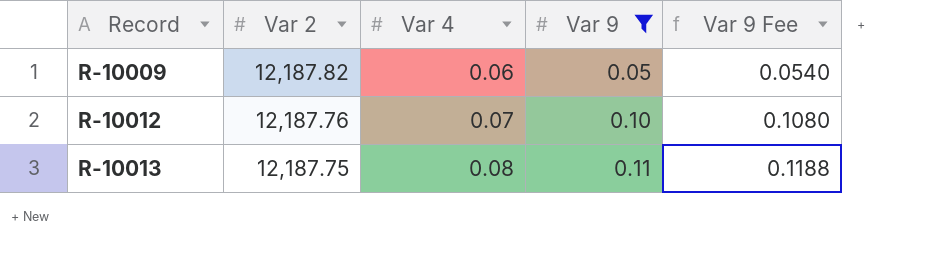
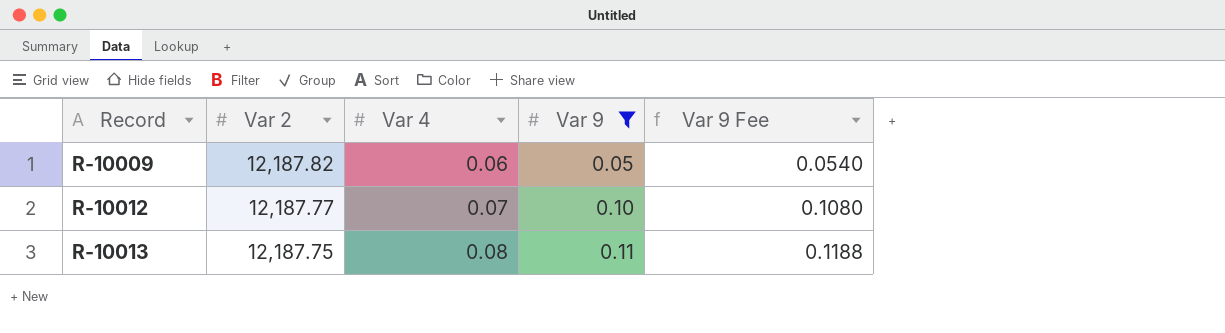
R-10012 | Var 2: 12,187.76 -> 12,187.77

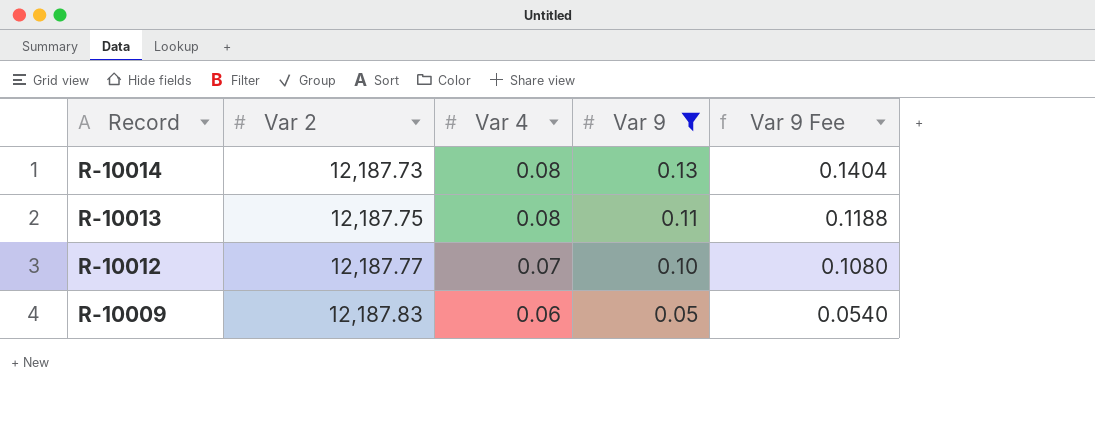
row order: Record ascending -> Record descending
row R-10014: none -> 12,187.73 | 0.08 | 0.13 | 0.1404
R-10009 | Var 2: 12,187.82 -> 12,187.83

